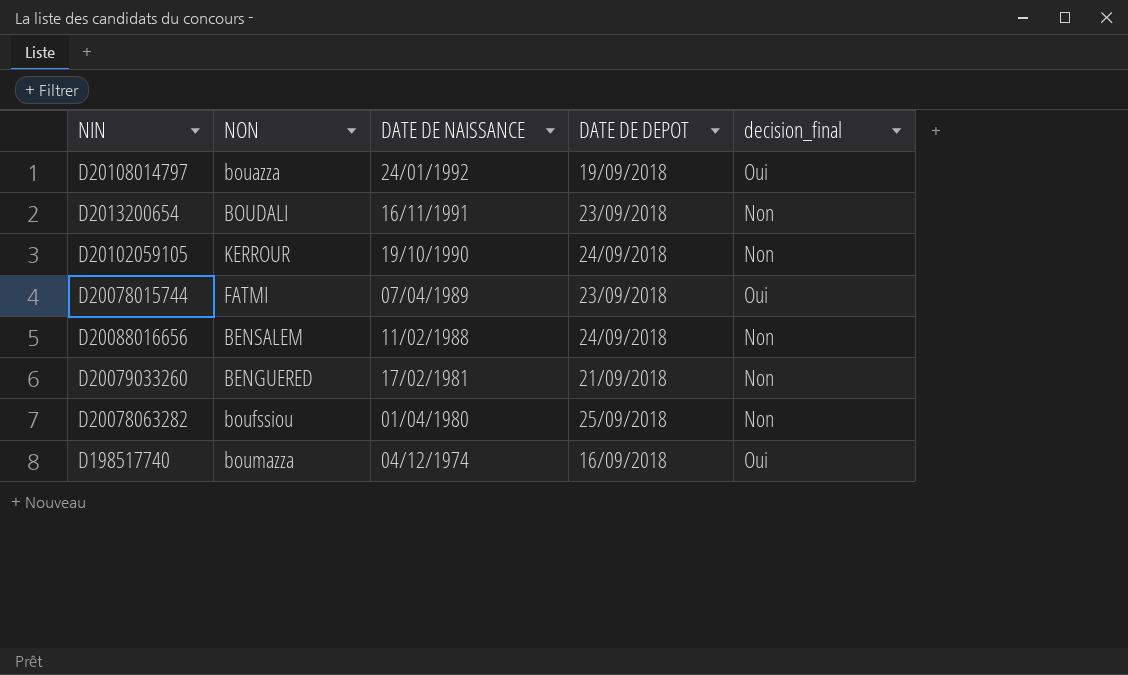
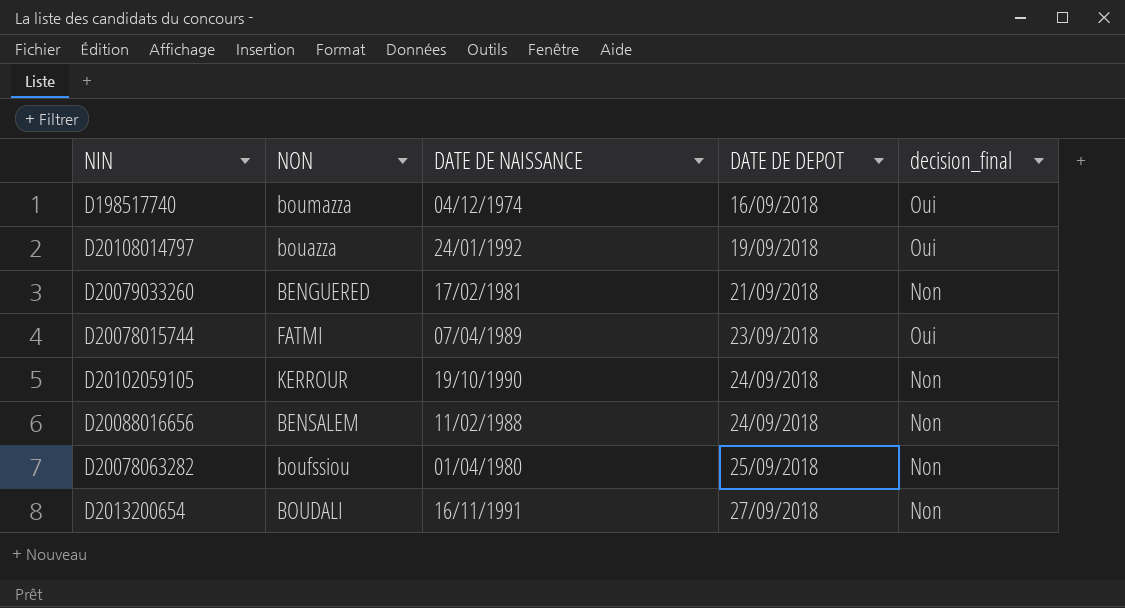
row order: DATE DE NAISSANCE descending -> DATE DE DEPOT ascending
D2013200654 | DATE DE DEPOT: 23/09/2018 -> 27/09/2018

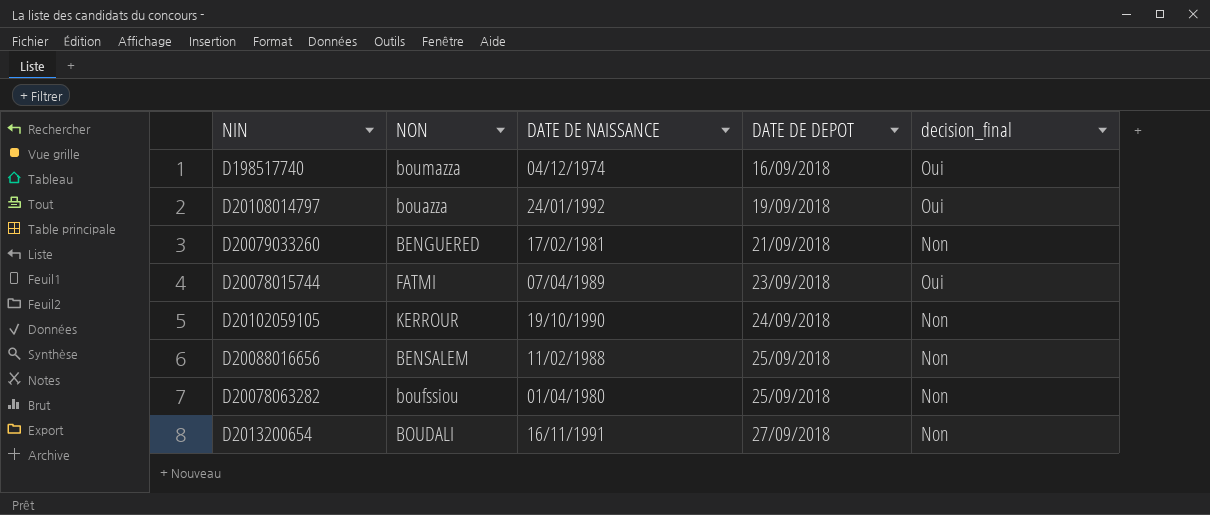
D20088016656 | DATE DE DEPOT: 24/09/2018 -> 25/09/2018

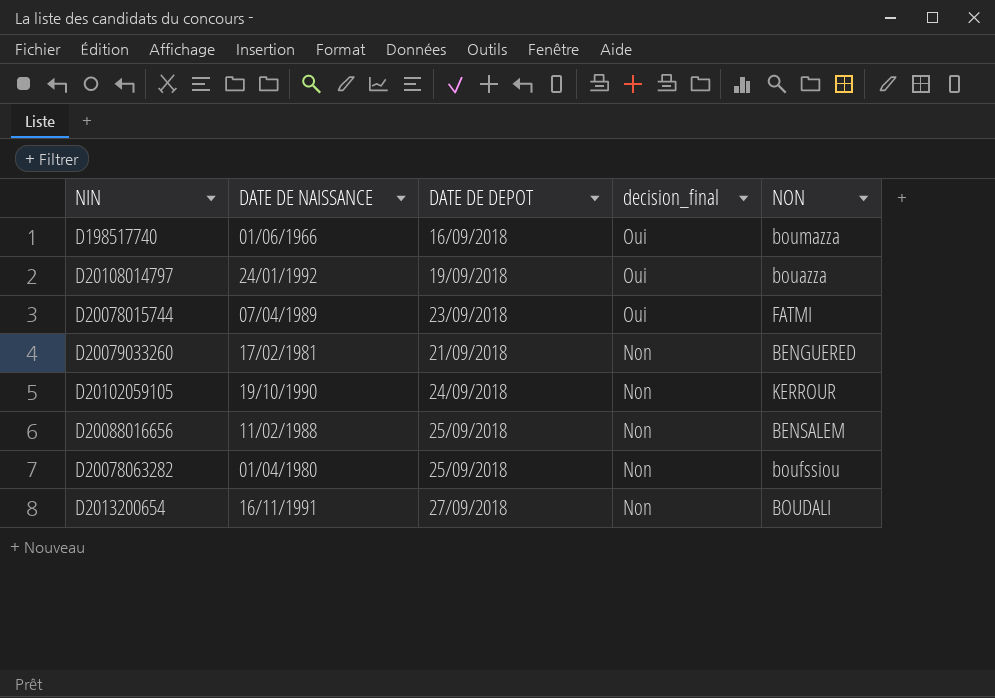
row order: DATE DE DEPOT ascending -> decision_final descending
column NON | position: 2 -> 5
D198517740 | DATE DE NAISSANCE: 04/12/1974 -> 01/06/1966

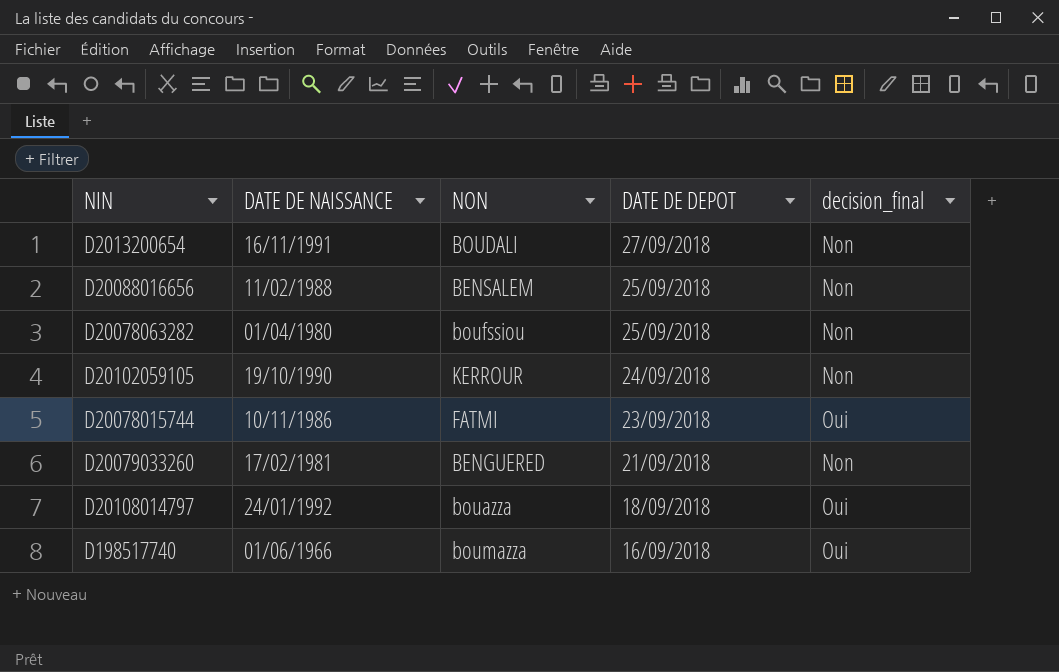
row order: decision_final descending -> DATE DE DEPOT descending
column NON | position: 5 -> 3
D20078015744 | DATE DE NAISSANCE: 07/04/1989 -> 10/11/1986
D20108014797 | DATE DE DEPOT: 19/09/2018 -> 18/09/2018

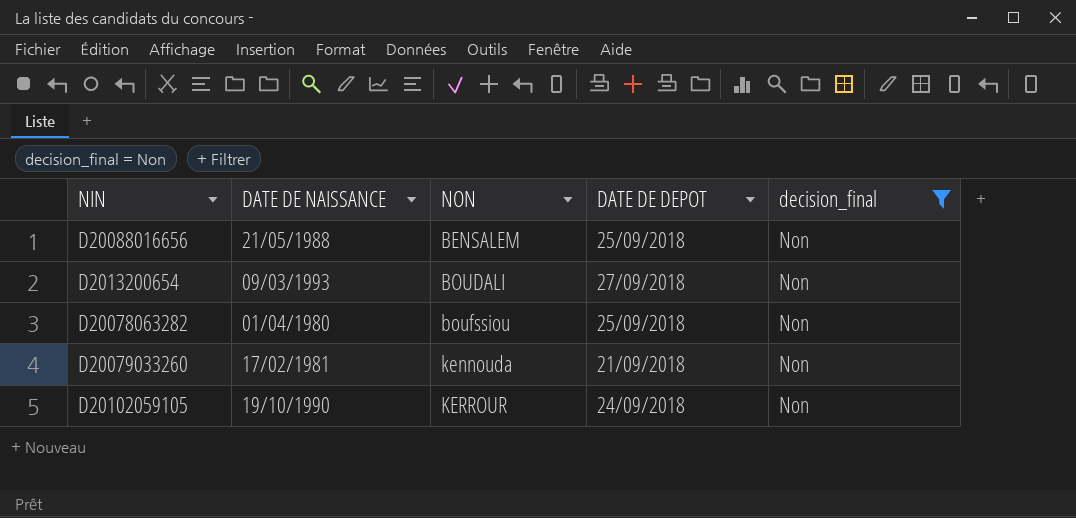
filter: none -> decision_final = Non
row order: DATE DE DEPOT descending -> NON ascending
D20088016656 | DATE DE NAISSANCE: 11/02/1988 -> 21/05/1988
D2013200654 | DATE DE NAISSANCE: 16/11/1991 -> 09/03/1993
D20079033260 | NON: BENGUERED -> kennouda

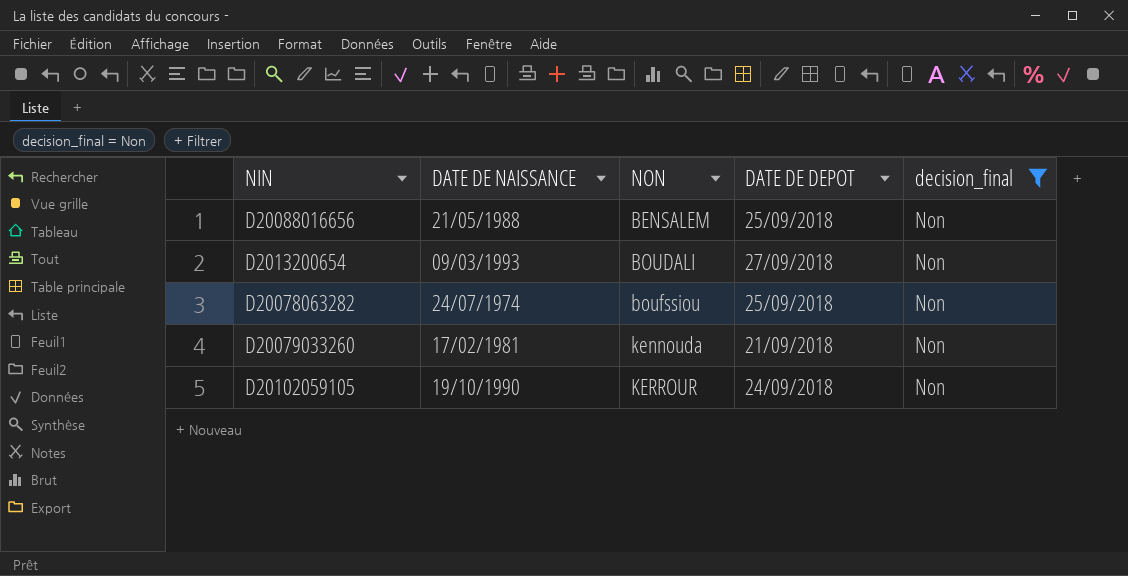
D20078063282 | DATE DE NAISSANCE: 01/04/1980 -> 24/07/1974

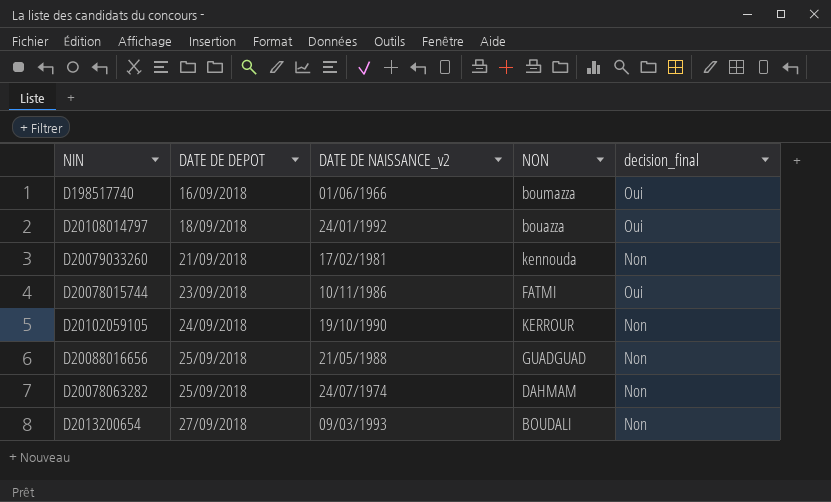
filter: decision_final = Non -> none
row order: NON ascending -> DATE DE DEPOT ascending
column DATE DE DEPOT | position: 4 -> 2
column name: DATE DE NAISSANCE -> DATE DE NAISSANCE_v2
D20088016656 | NON: BENSALEM -> GUADGUAD
D20078063282 | NON: boufssiou -> DAHMAM

